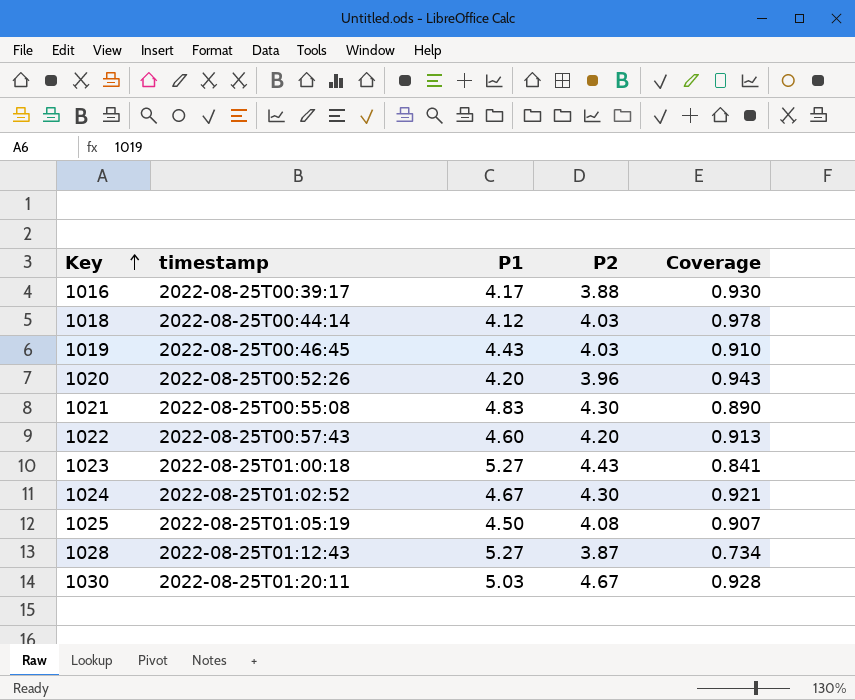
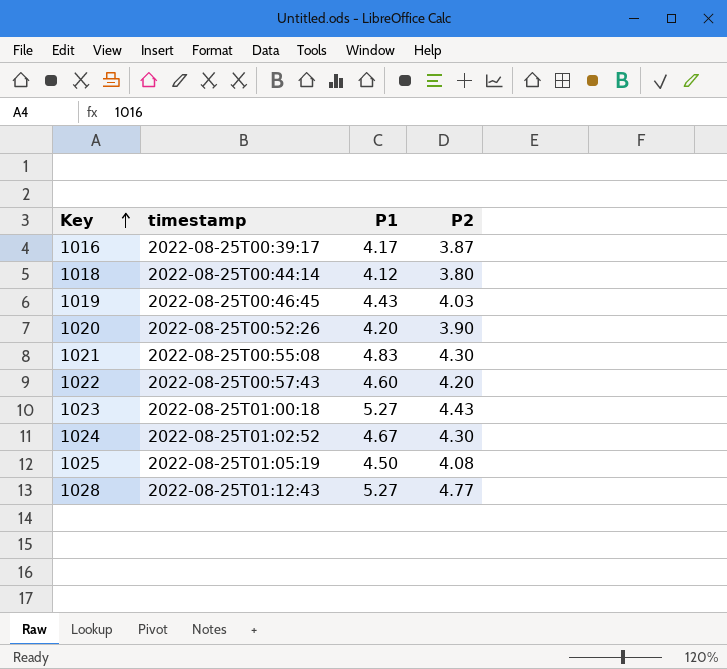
column Coverage | formula: [P2] / [P1] -> none
row 1030: 2022-08-25T01:20:11 | 5.03 | 4.67 | 0.928 -> none
1016 | P2: 3.88 -> 3.87
1018 | P2: 4.03 -> 3.80
1020 | P2: 3.96 -> 3.90
1028 | P2: 3.87 -> 4.77

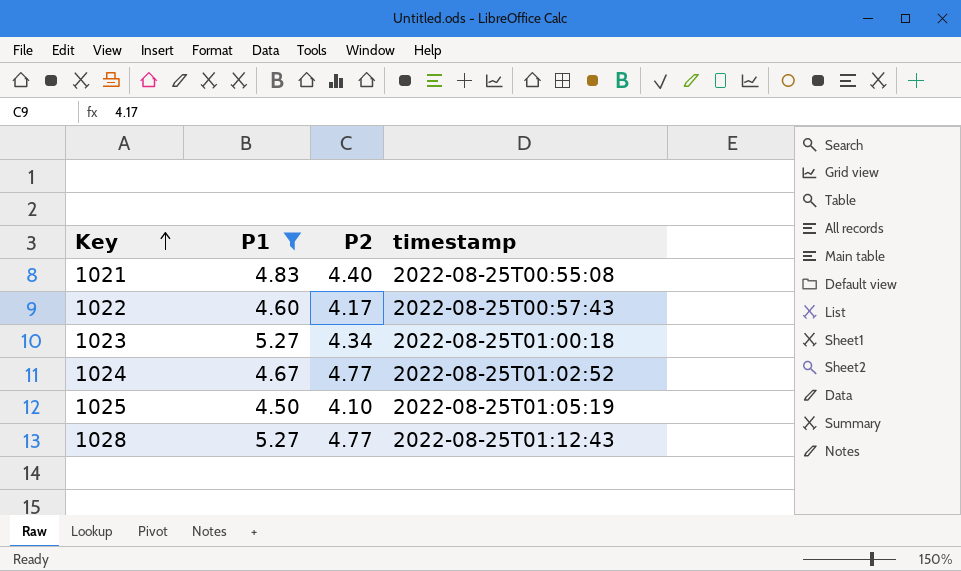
filter: none -> P1 >= 4.50
column timestamp | position: 2 -> 4
1021 | P2: 4.30 -> 4.40
1022 | P2: 4.20 -> 4.17
1023 | P2: 4.43 -> 4.34
1024 | P2: 4.30 -> 4.77
1025 | P2: 4.08 -> 4.10

